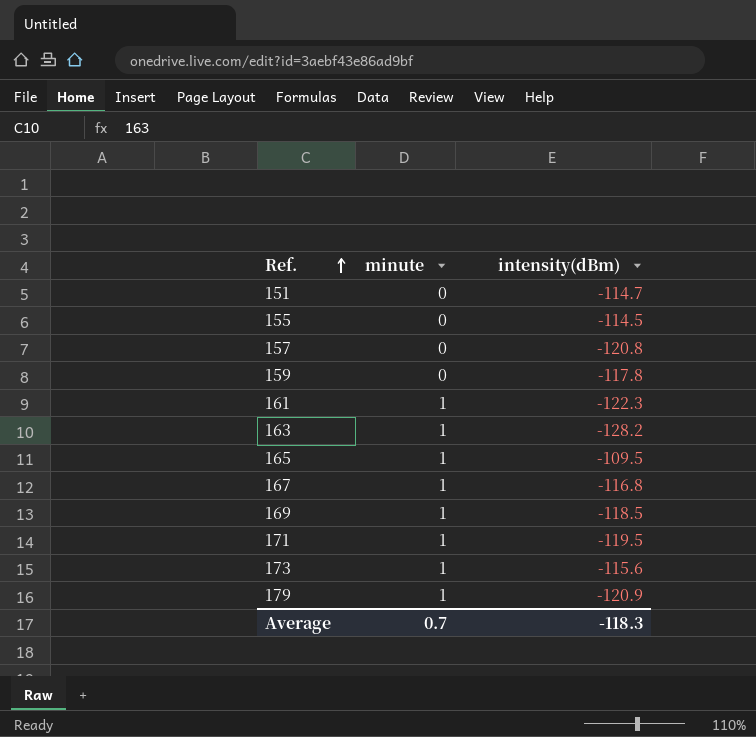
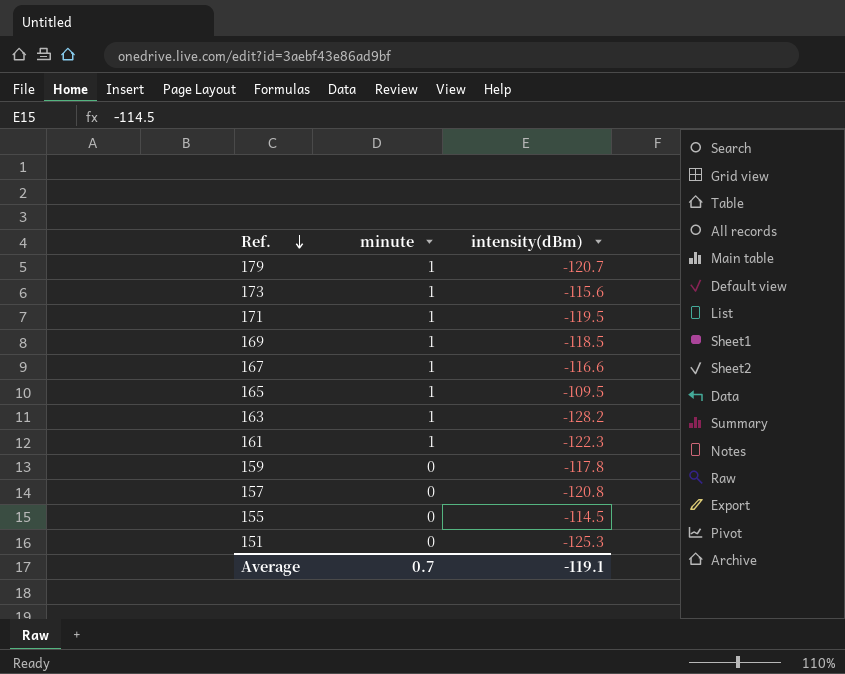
row order: Ref. ascending -> Ref. descending
179 | intensity(dBm): -120.9 -> -120.7
167 | intensity(dBm): -116.8 -> -116.6
151 | intensity(dBm): -114.7 -> -125.3
Average | intensity(dBm): -118.3 -> -119.1

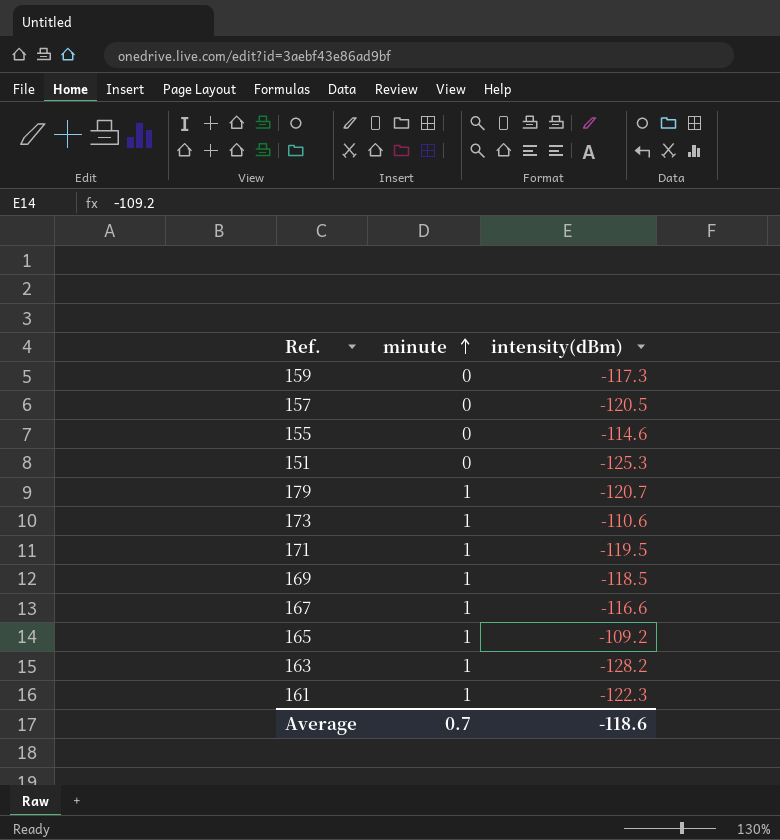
row order: Ref. descending -> minute ascending
159 | intensity(dBm): -117.8 -> -117.3
157 | intensity(dBm): -120.8 -> -120.5
155 | intensity(dBm): -114.5 -> -114.6
173 | intensity(dBm): -115.6 -> -110.6
165 | intensity(dBm): -109.5 -> -109.2
Average | intensity(dBm): -119.1 -> -118.6

